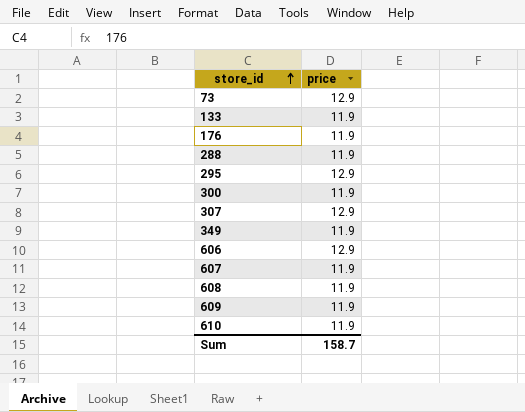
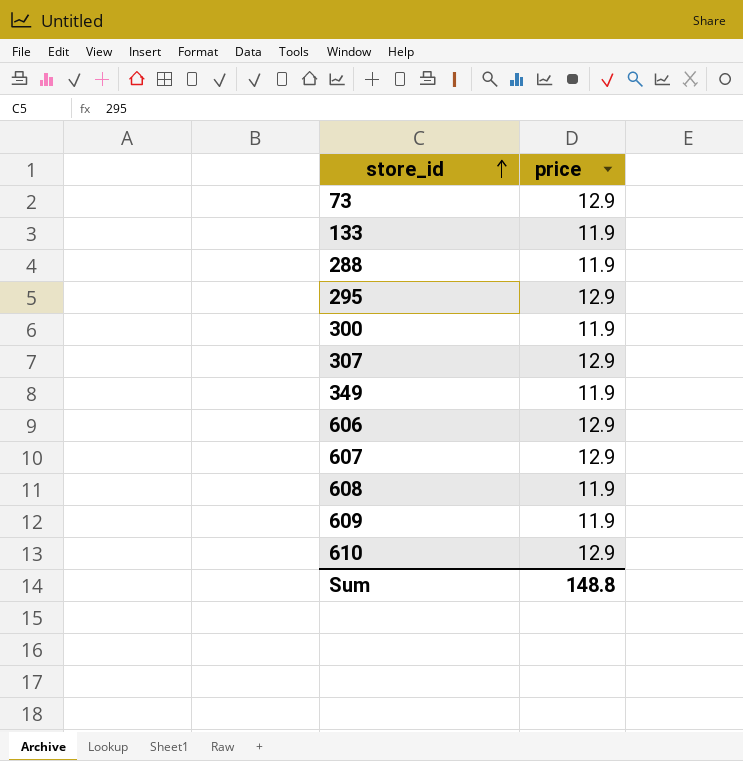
row 176: 11.9 -> none
607 | price: 11.9 -> 12.9
610 | price: 11.9 -> 12.9
Sum | price: 158.7 -> 148.8

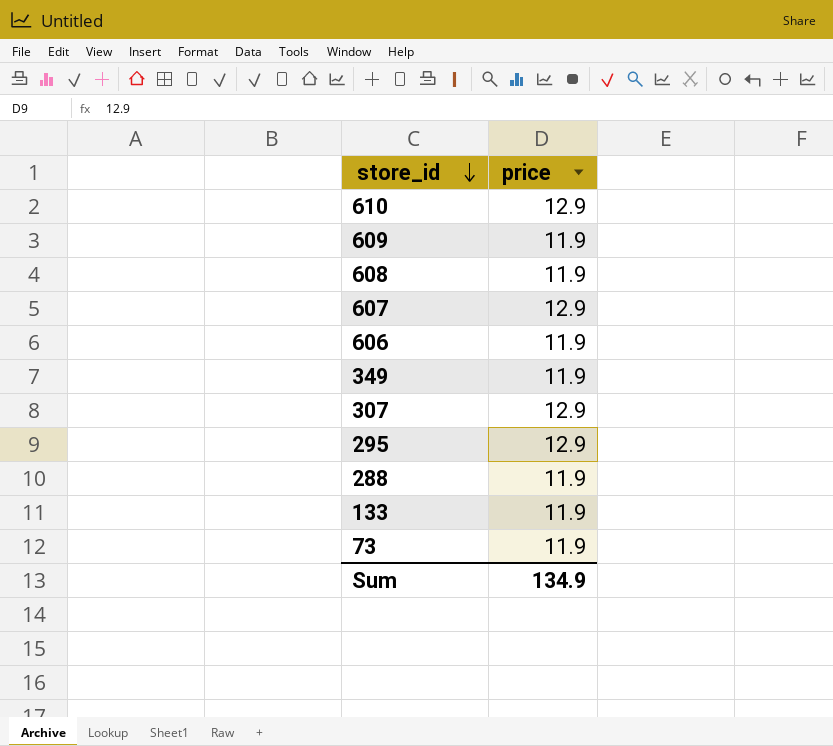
row order: store_id ascending -> store_id descending
row 300: 11.9 -> none
606 | price: 12.9 -> 11.9
73 | price: 12.9 -> 11.9
Sum | price: 148.8 -> 134.9

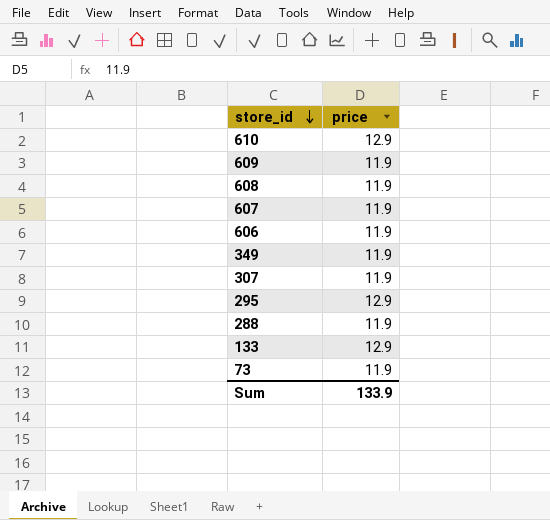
607 | price: 12.9 -> 11.9
307 | price: 12.9 -> 11.9
133 | price: 11.9 -> 12.9
Sum | price: 134.9 -> 133.9

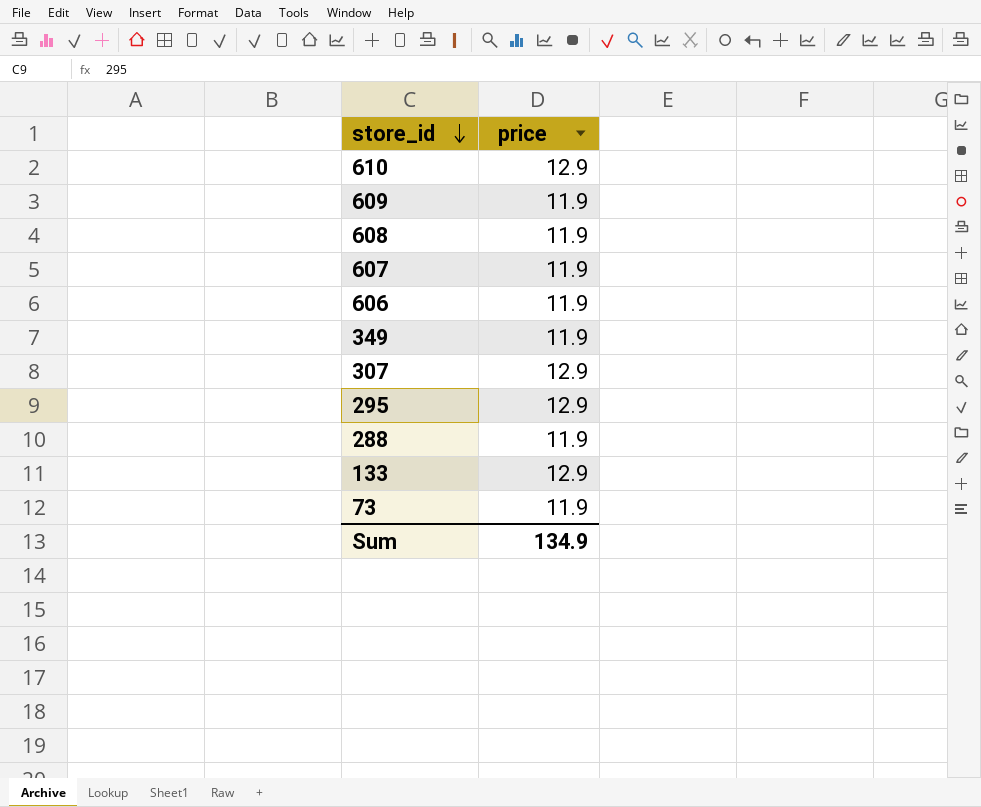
307 | price: 11.9 -> 12.9
Sum | price: 133.9 -> 134.9

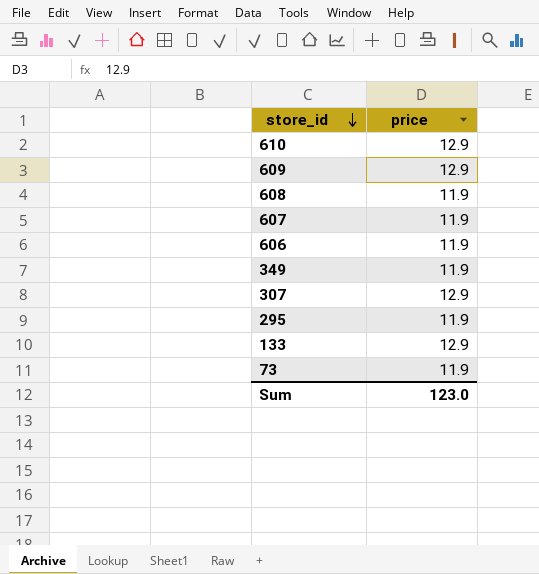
row 288: 11.9 -> none
609 | price: 11.9 -> 12.9
295 | price: 12.9 -> 11.9
Sum | price: 134.9 -> 123.0

